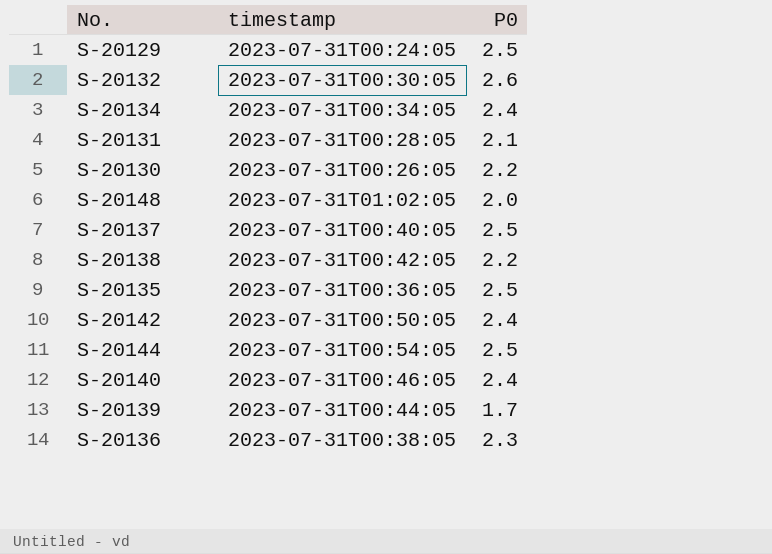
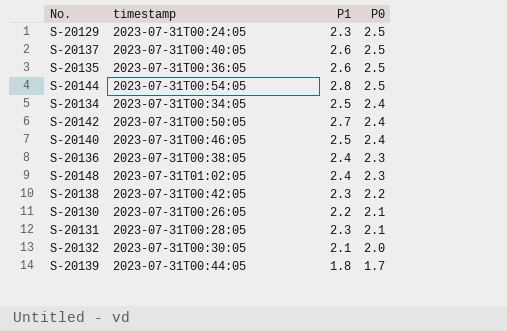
row order: none -> P0 descending
column P1 | position: none -> 3
S-20148 | P0: 2.0 -> 2.3
S-20130 | P0: 2.2 -> 2.1
S-20132 | P0: 2.6 -> 2.0

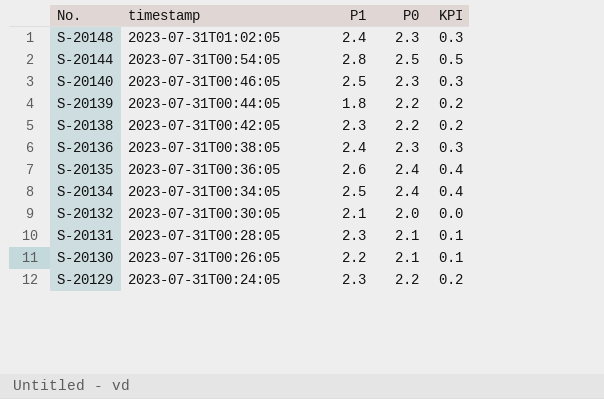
row order: P0 descending -> No. descending
column KPI | formula: none -> [P0] - 2
row S-20137: 2023-07-31T00:40:05 | 2.6 | 2.5 -> none
row S-20142: 2023-07-31T00:50:05 | 2.7 | 2.4 -> none
S-20140 | P0: 2.4 -> 2.3
S-20139 | P0: 1.7 -> 2.2
S-20135 | P0: 2.5 -> 2.4
S-20129 | P0: 2.5 -> 2.2

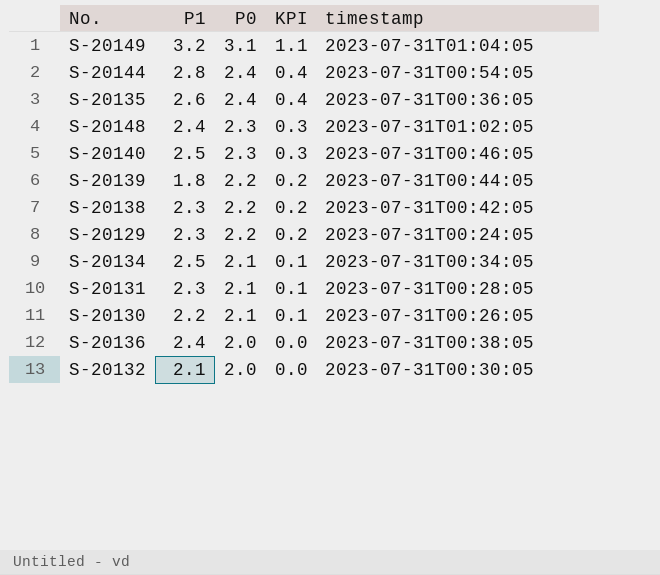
row order: No. descending -> P0 descending
column timestamp | position: 2 -> 5
row S-20149: none -> 3.2 | 3.1 | 1.1 | 2023-07-31T01:04:05
S-20144 | P0: 2.5 -> 2.4
S-20144 | KPI: 0.5 -> 0.4
S-20134 | P0: 2.4 -> 2.1
S-20134 | KPI: 0.4 -> 0.1
S-20136 | P0: 2.3 -> 2.0
S-20136 | KPI: 0.3 -> 0.0

